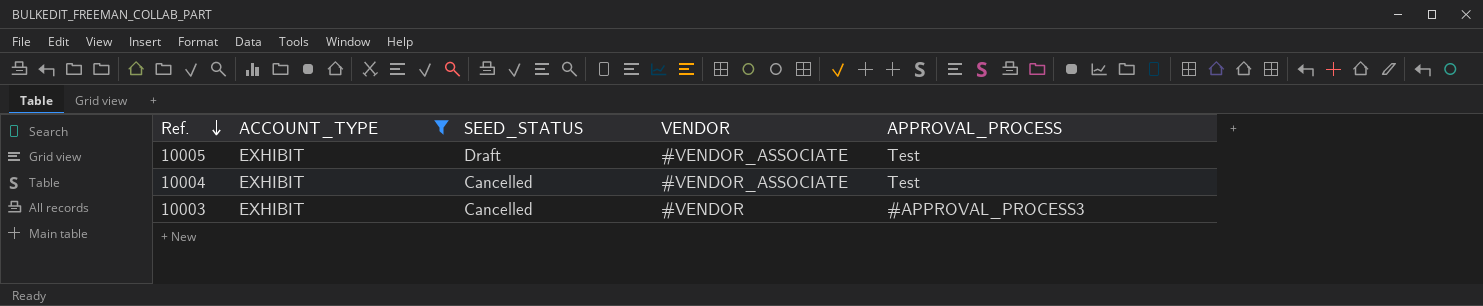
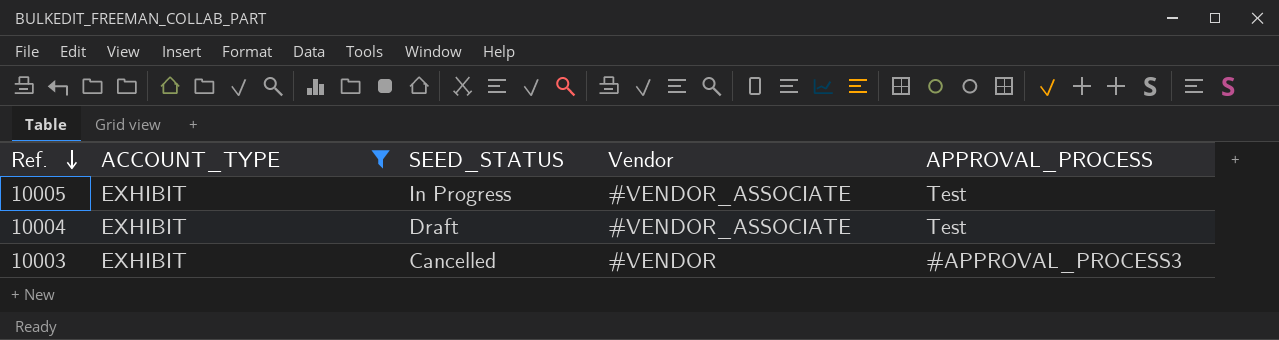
column name: VENDOR -> Vendor
10005 | SEED_STATUS: Draft -> In Progress
10004 | SEED_STATUS: Cancelled -> Draft

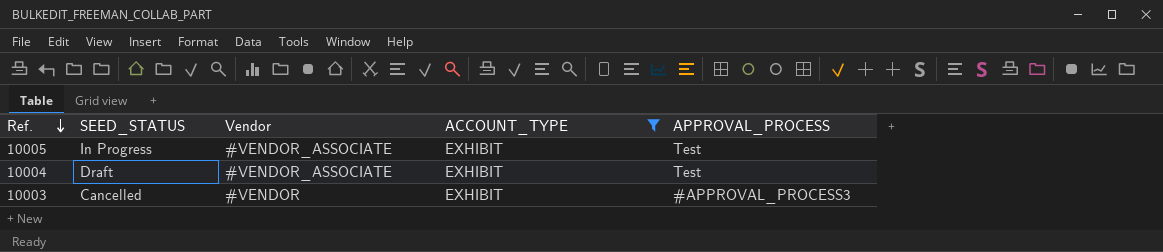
column ACCOUNT_TYPE | position: 2 -> 4

